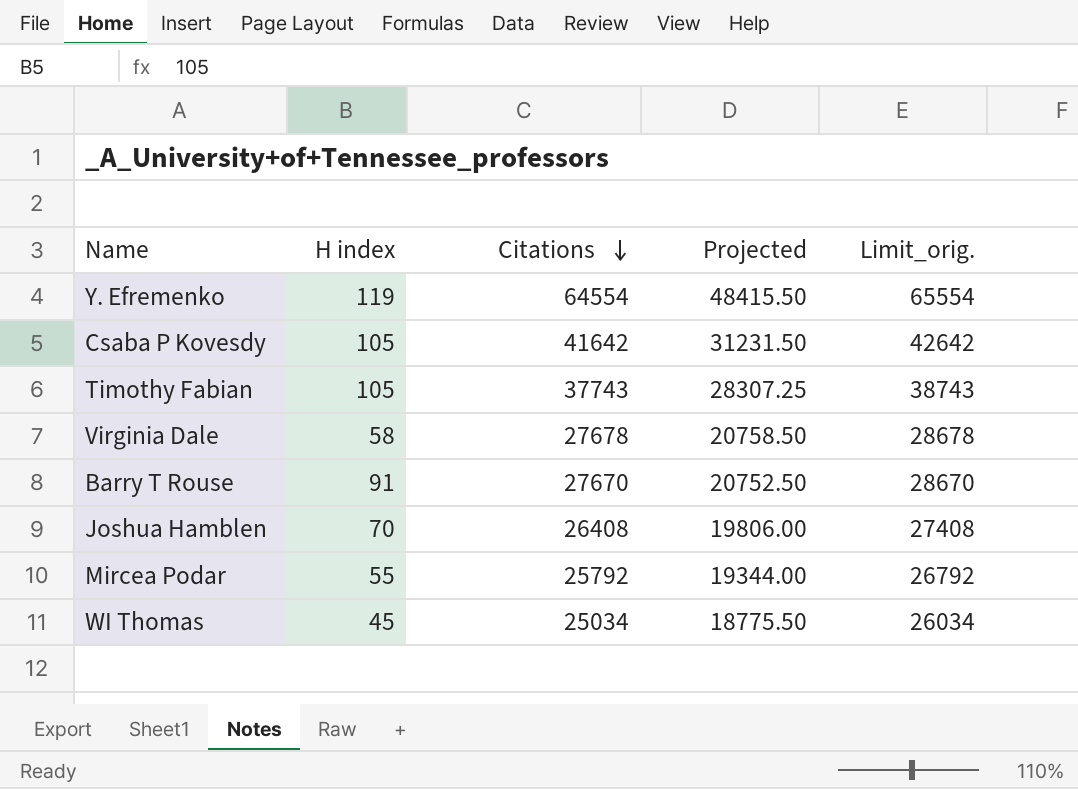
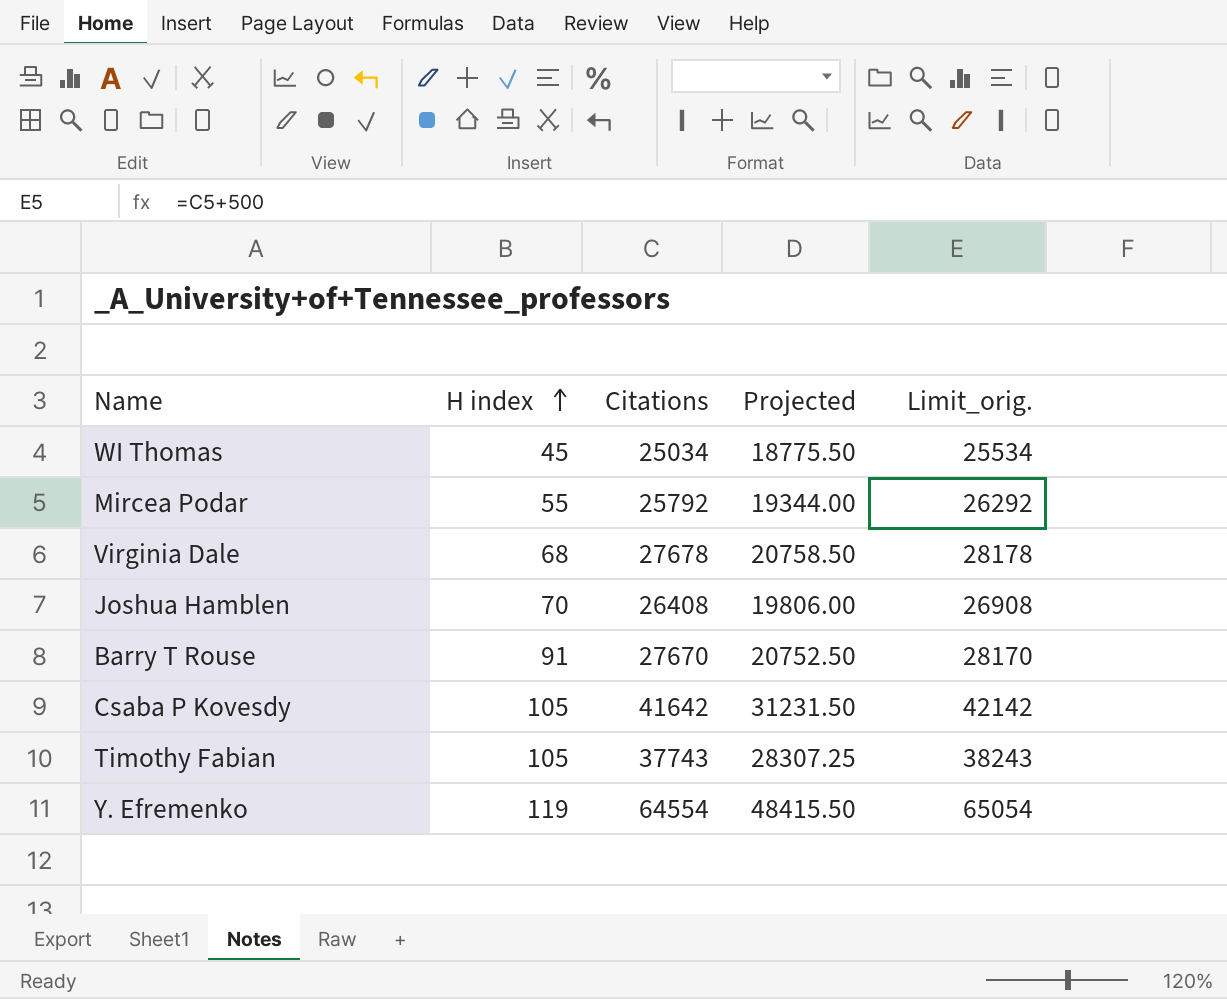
row order: Citations descending -> H index ascending
column Limit_orig. | formula: [Citations] + 1000 -> [Citations] + 500
Virginia Dale | H index: 58 -> 68

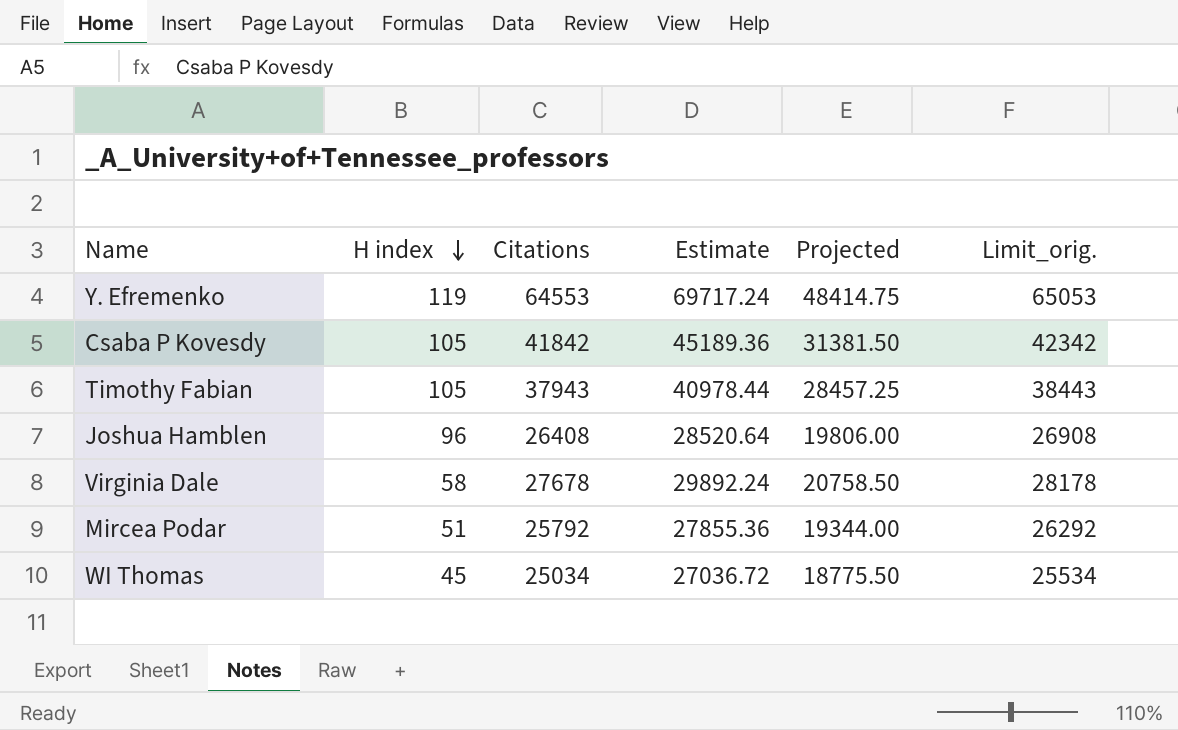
row order: H index ascending -> H index descending
column Estimate | formula: none -> [Citations] * 1.08
row Barry T Rouse: 91 | 27670 | 20752.50 | 28170 -> none
Y. Efremenko | Citations: 64554 -> 64553
Y. Efremenko | Projected: 48415.50 -> 48414.75
Y. Efremenko | Limit_orig.: 65054 -> 65053
Csaba P Kovesdy | Citations: 41642 -> 41842
Csaba P Kovesdy | Projected: 31231.50 -> 31381.50
Csaba P Kovesdy | Limit_orig.: 42142 -> 42342
Timothy Fabian | Citations: 37743 -> 37943
Timothy Fabian | Projected: 28307.25 -> 28457.25
Timothy Fabian | Limit_orig.: 38243 -> 38443
Joshua Hamblen | H index: 70 -> 96
Virginia Dale | H index: 68 -> 58
Mircea Podar | H index: 55 -> 51

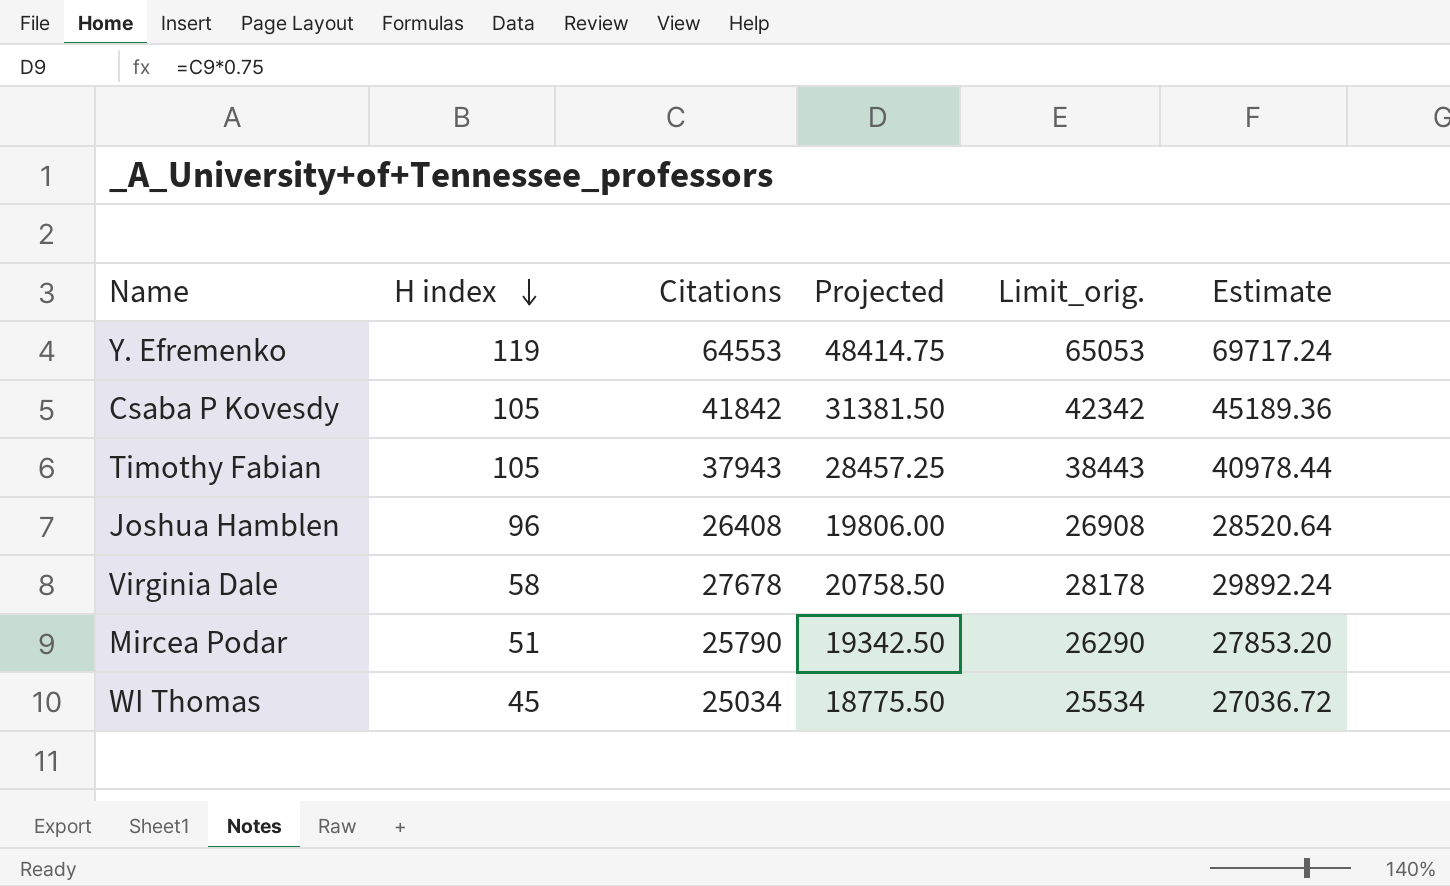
column Estimate | position: 4 -> 6
Mircea Podar | Citations: 25792 -> 25790
Mircea Podar | Projected: 19344.00 -> 19342.50
Mircea Podar | Limit_orig.: 26292 -> 26290
Mircea Podar | Estimate: 27855.36 -> 27853.20

